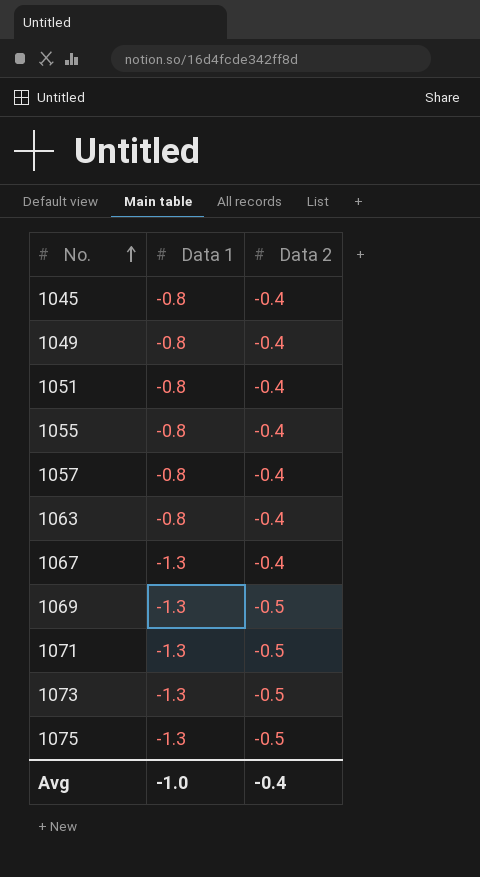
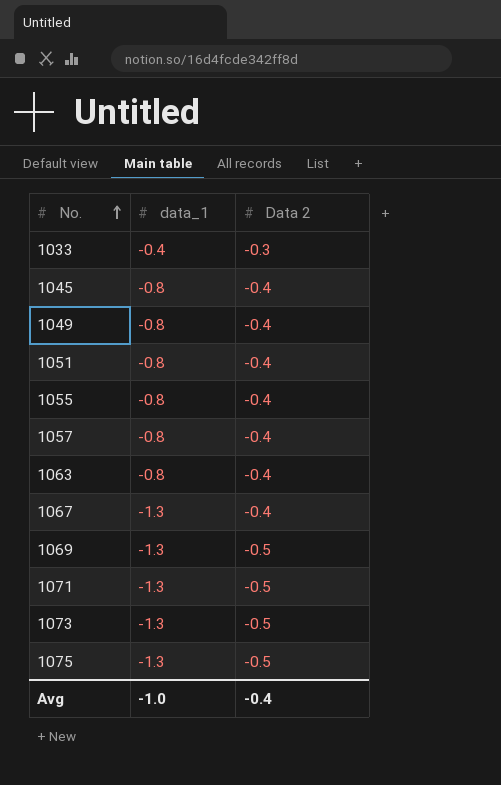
column name: Data 1 -> data_1
row 1033: none -> -0.4 | -0.3

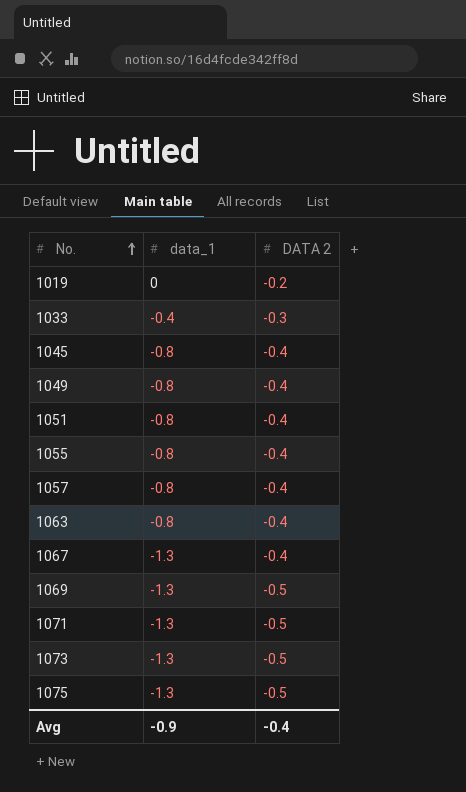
column name: Data 2 -> DATA 2
row 1019: none -> 0 | -0.2
Avg | data_1: -1.0 -> -0.9

